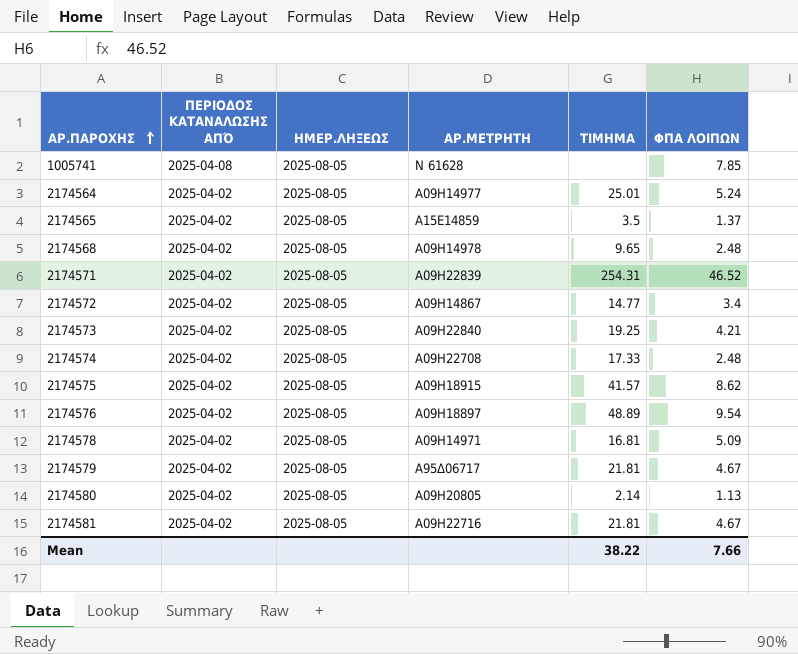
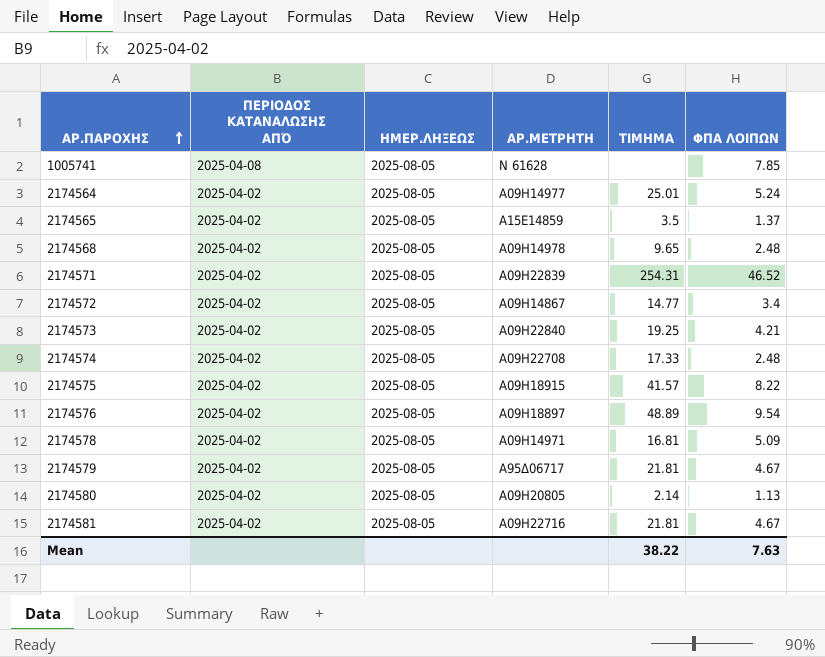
2174575 | ΦΠΑ ΛΟΙΠΩΝ: 8.62 -> 8.22
Mean | ΦΠΑ ΛΟΙΠΩΝ: 7.66 -> 7.63

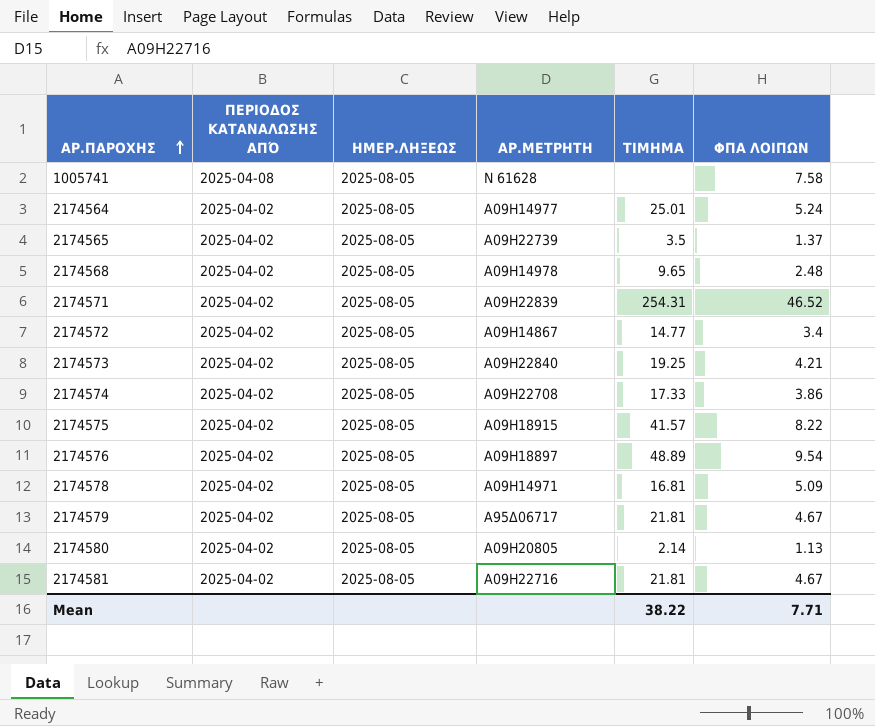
1005741 | ΦΠΑ ΛΟΙΠΩΝ: 7.85 -> 7.58
2174565 | ΑΡ.ΜΕΤΡΗΤΗ: Α15Ε14859 -> Α09Η22739
2174574 | ΦΠΑ ΛΟΙΠΩΝ: 2.48 -> 3.86
Mean | ΦΠΑ ΛΟΙΠΩΝ: 7.63 -> 7.71

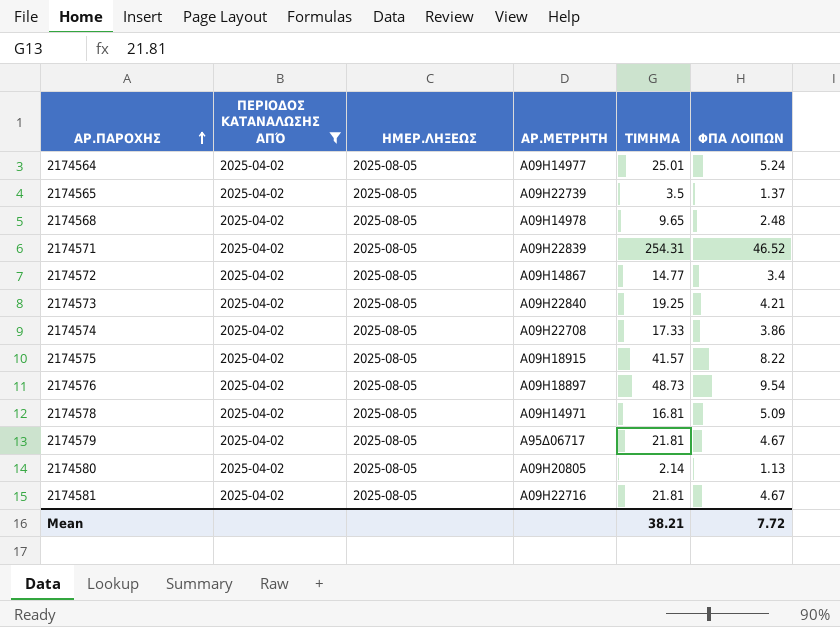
filter: none -> ΠΕΡΙΟΔΟΣ ΚΑΤΑΝΑΛΩΣΗΣ ΑΠΌ = 2025-04-02
2174576 | ΤΙΜΗΜΑ: 48.89 -> 48.73
Mean | ΤΙΜΗΜΑ: 38.22 -> 38.21
Mean | ΦΠΑ ΛΟΙΠΩΝ: 7.71 -> 7.72

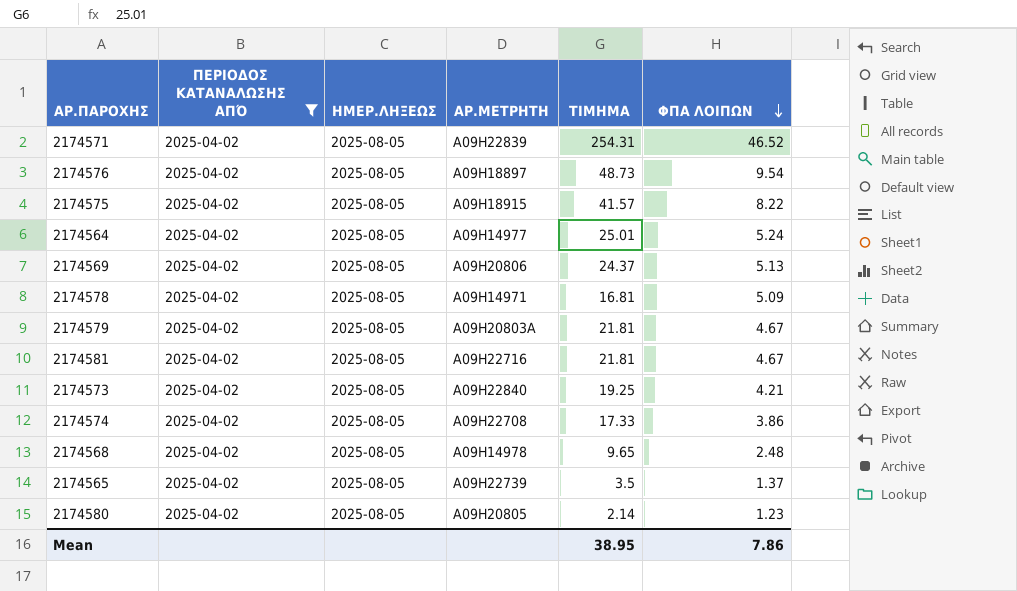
row order: ΑΡ.ΠΑΡΟΧΗΣ ascending -> ΦΠΑ ΛΟΙΠΩΝ descending
row 2174572: 2025-04-02 | 2025-08-05 | Α09Η14867 | 14.77 | 3.4 -> none
row 2174569: none -> 2025-04-02 | 2025-08-05 | Α09Η20806 | 24.37 | 5.13
2174579 | ΑΡ.ΜΕΤΡΗΤΗ: Α95Δ06717 -> Α09Η20803Α
2174580 | ΦΠΑ ΛΟΙΠΩΝ: 1.13 -> 1.23
Mean | ΤΙΜΗΜΑ: 38.21 -> 38.95
Mean | ΦΠΑ ΛΟΙΠΩΝ: 7.72 -> 7.86

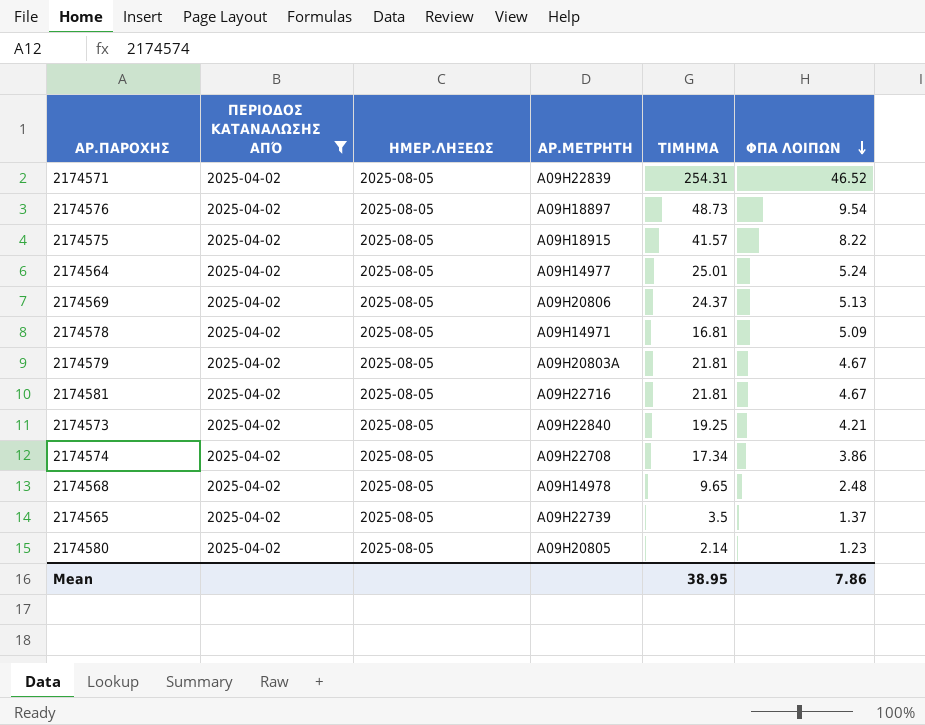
2174574 | ΤΙΜΗΜΑ: 17.33 -> 17.34

